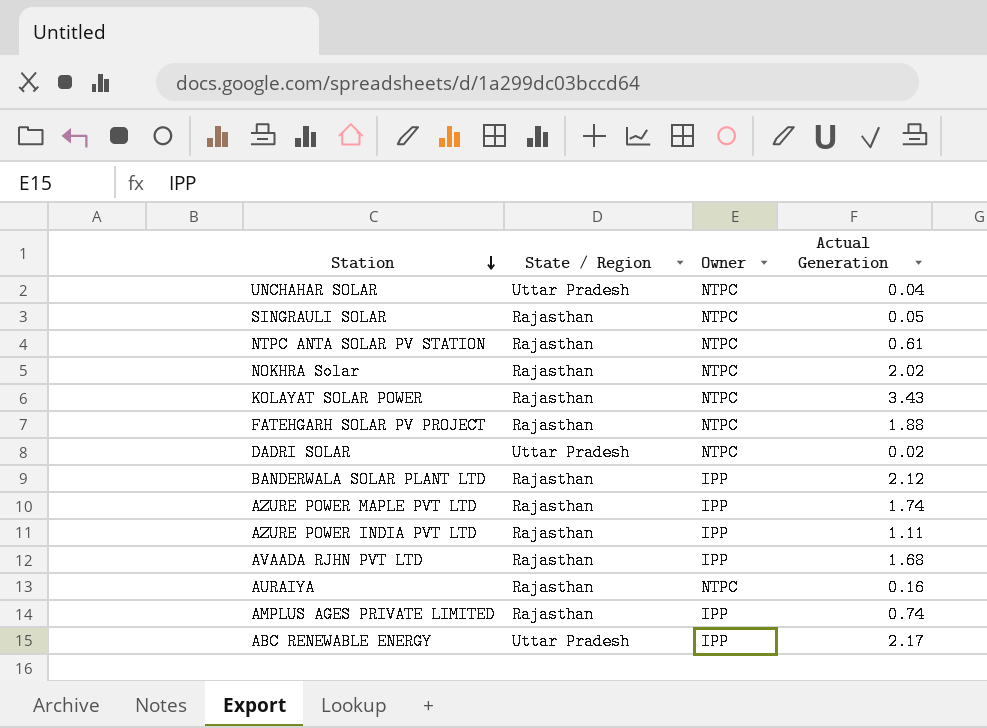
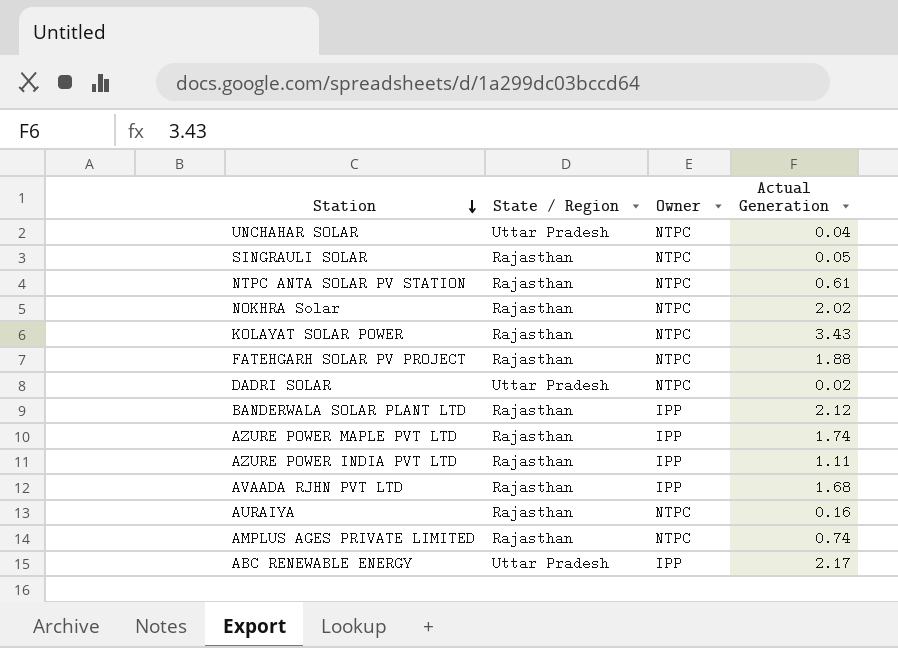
AMPLUS AGES PRIVATE LIMITED | Owner: IPP -> NTPC

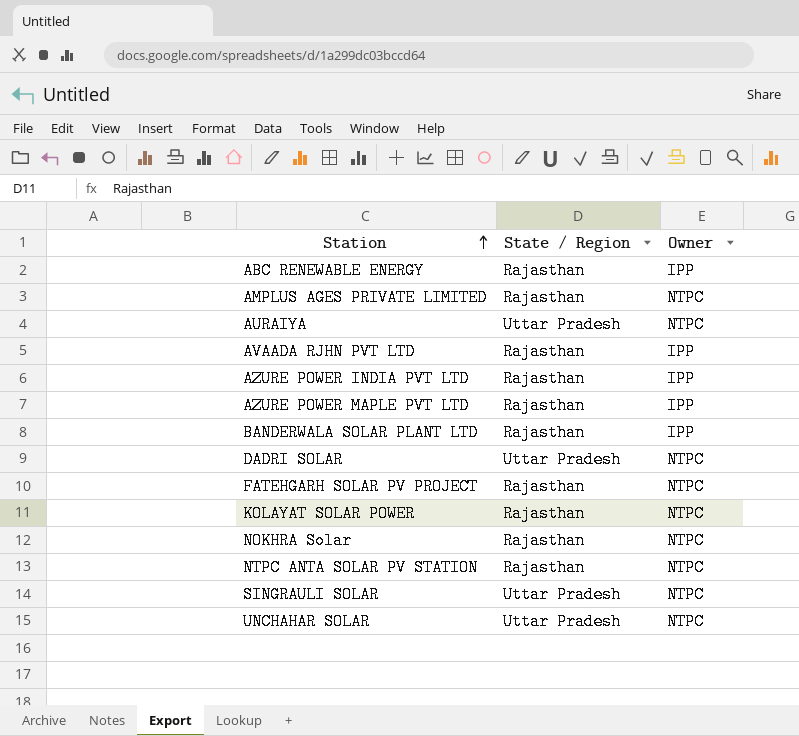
row order: Station descending -> Station ascending
column Actual Generation | position: 4 -> none
ABC RENEWABLE ENERGY | State / Region: Uttar Pradesh -> Rajasthan
AURAIYA | State / Region: Rajasthan -> Uttar Pradesh
SINGRAULI SOLAR | State / Region: Rajasthan -> Uttar Pradesh

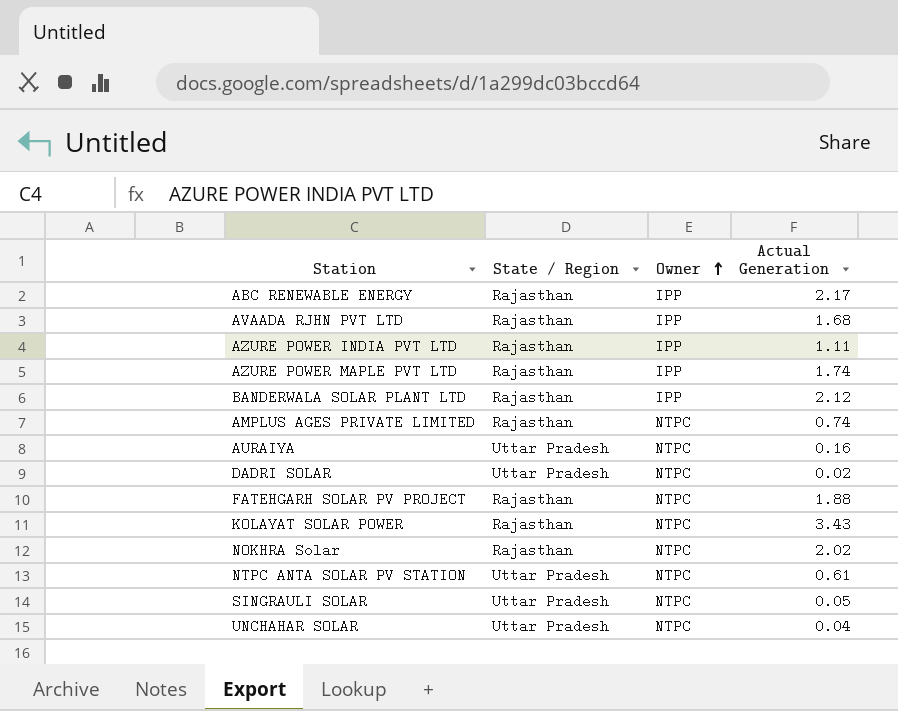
row order: Station ascending -> Owner ascending
column Actual Generation | position: none -> 4
NTPC ANTA SOLAR PV STATION | State / Region: Rajasthan -> Uttar Pradesh

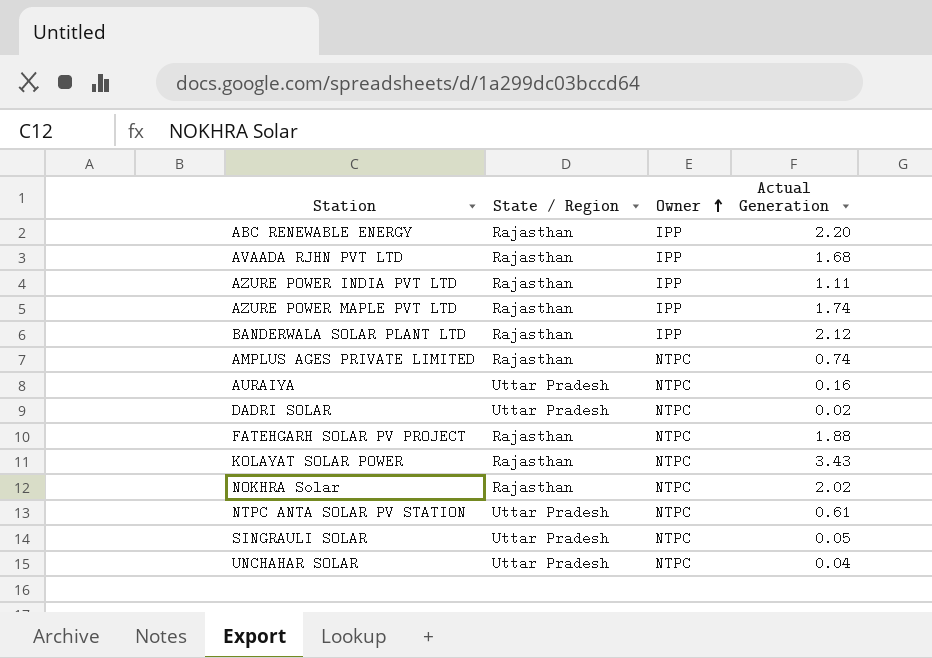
ABC RENEWABLE ENERGY | Actual Generation: 2.17 -> 2.20

